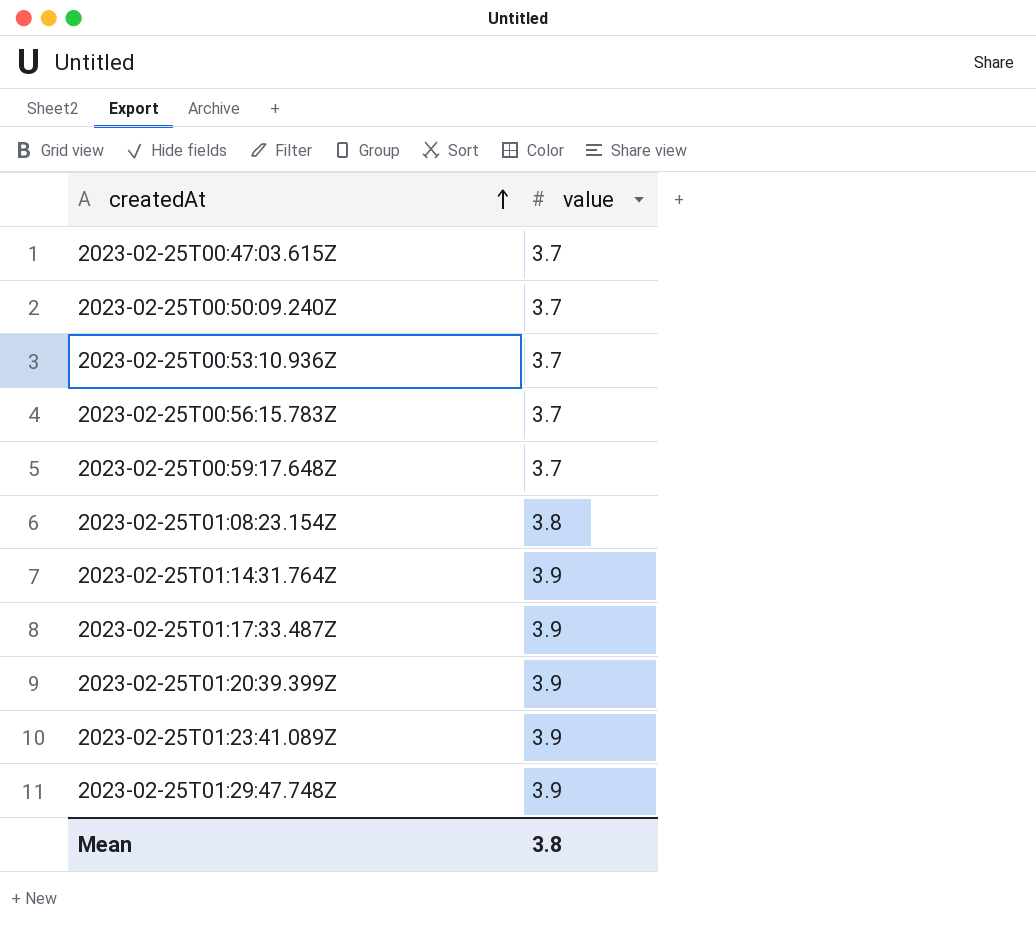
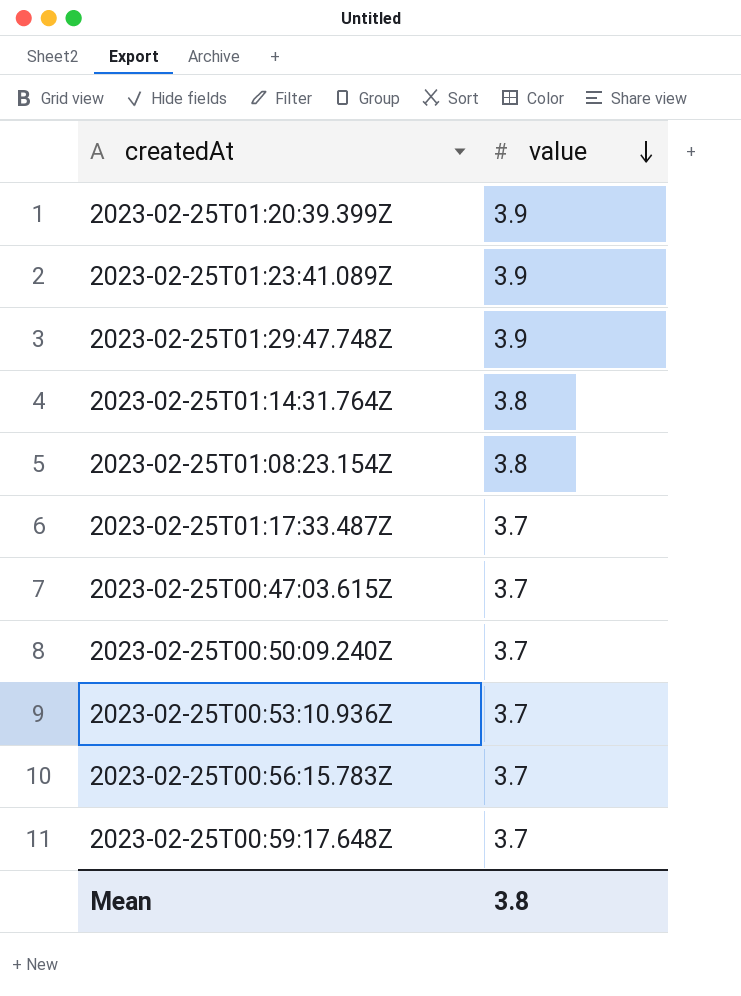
row order: createdAt ascending -> value descending
2023-02-25T01:14:31.764Z | value: 3.9 -> 3.8
2023-02-25T01:17:33.487Z | value: 3.9 -> 3.7

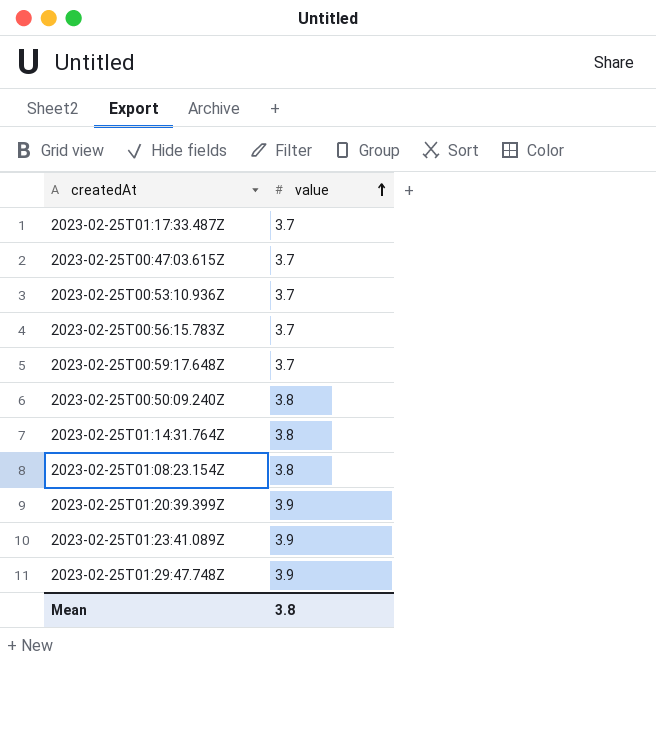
row order: value descending -> value ascending
2023-02-25T00:50:09.240Z | value: 3.7 -> 3.8

